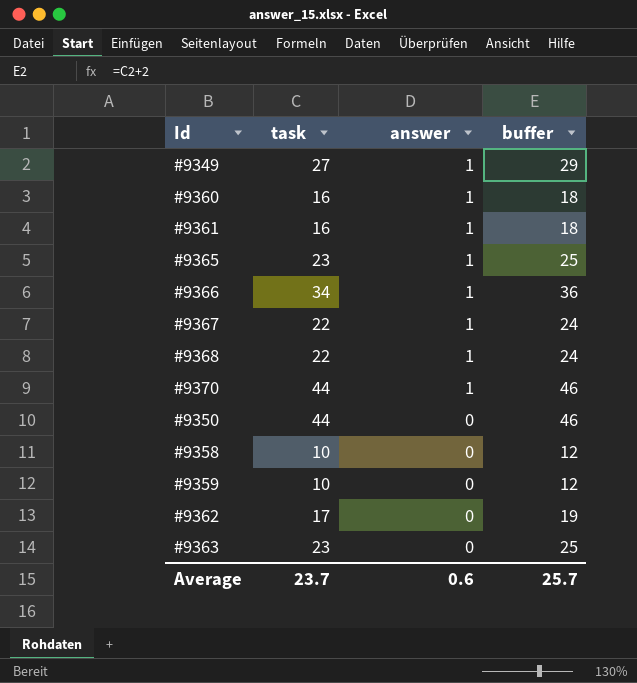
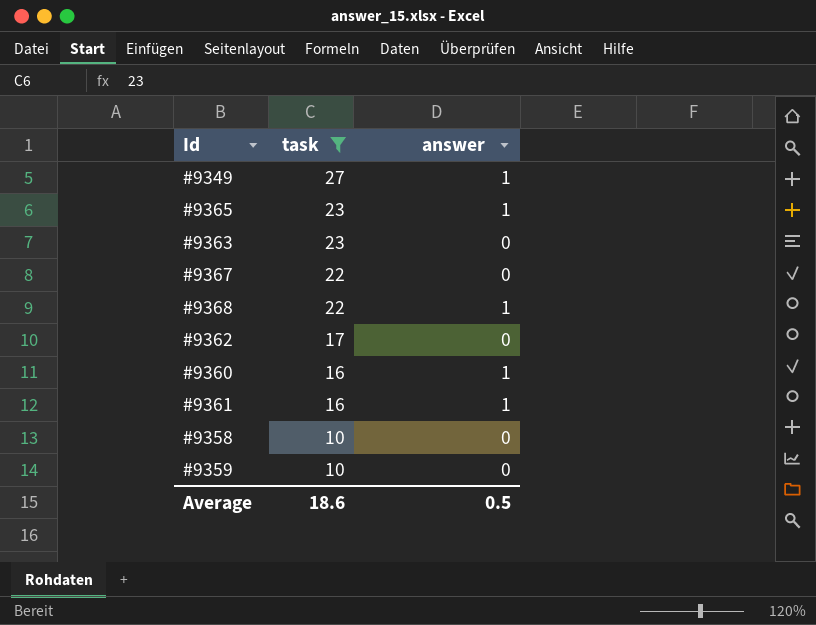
filter: none -> task <= 27
row order: answer descending -> task descending
column buffer | formula: [task] + 2 -> none
#9367 | answer: 1 -> 0
Average | task: 23.7 -> 18.6
Average | answer: 0.6 -> 0.5

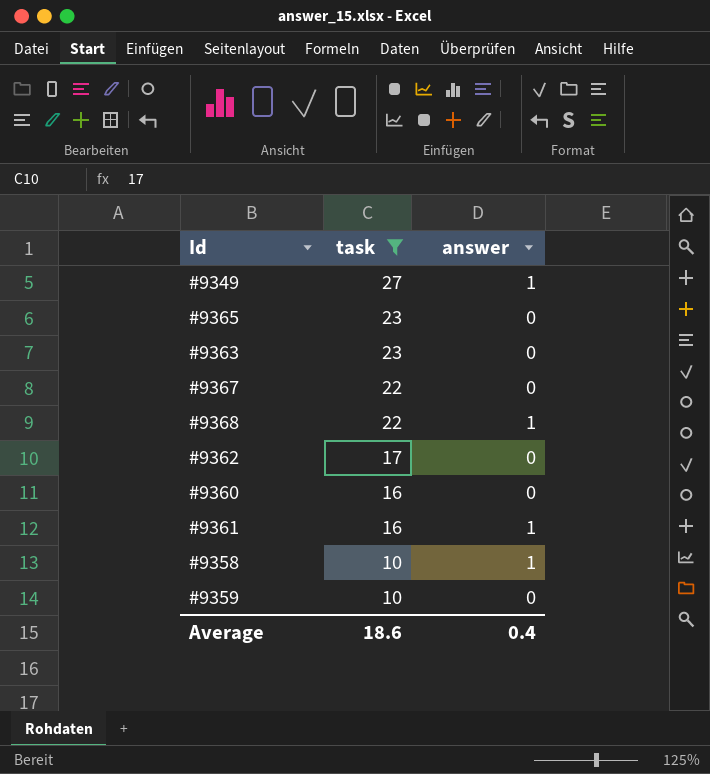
#9365 | answer: 1 -> 0
#9360 | answer: 1 -> 0
#9358 | answer: 0 -> 1
Average | answer: 0.5 -> 0.4

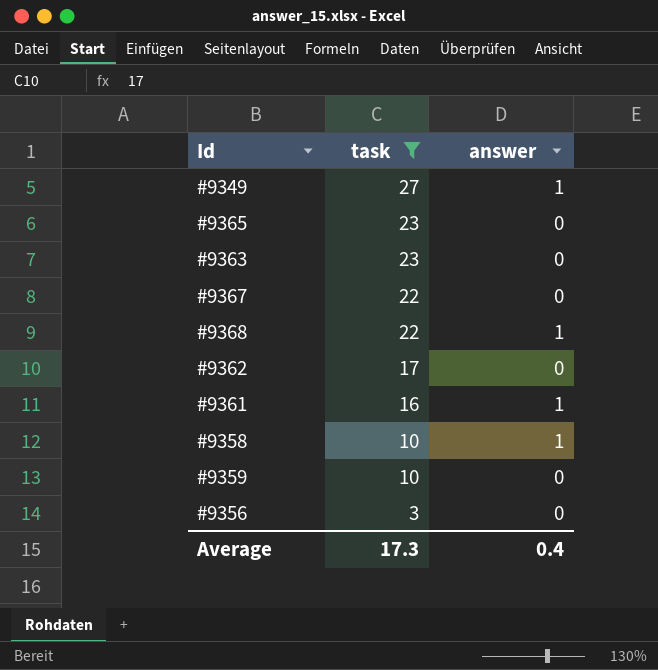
row #9360: 16 | 0 -> none
row #9356: none -> 3 | 0
Average | task: 18.6 -> 17.3

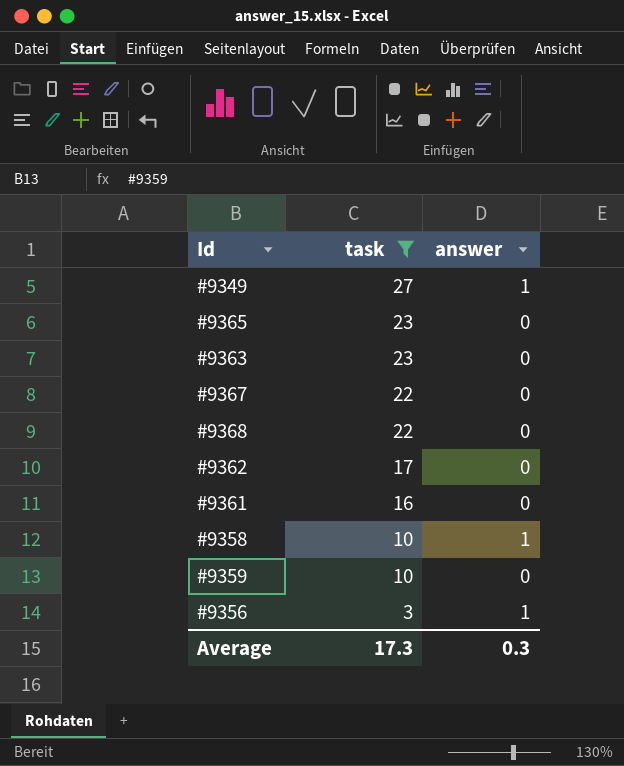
#9368 | answer: 1 -> 0
#9361 | answer: 1 -> 0
#9356 | answer: 0 -> 1
Average | answer: 0.4 -> 0.3

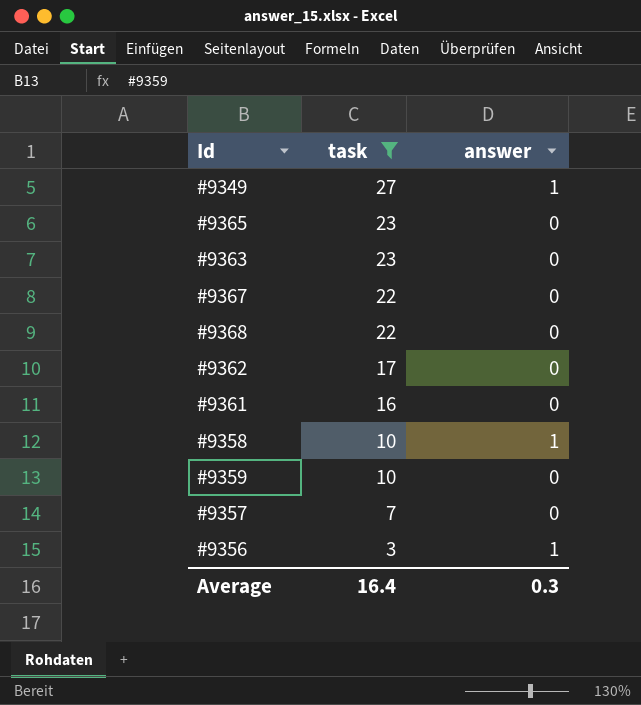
row #9357: none -> 7 | 0
Average | task: 17.3 -> 16.4

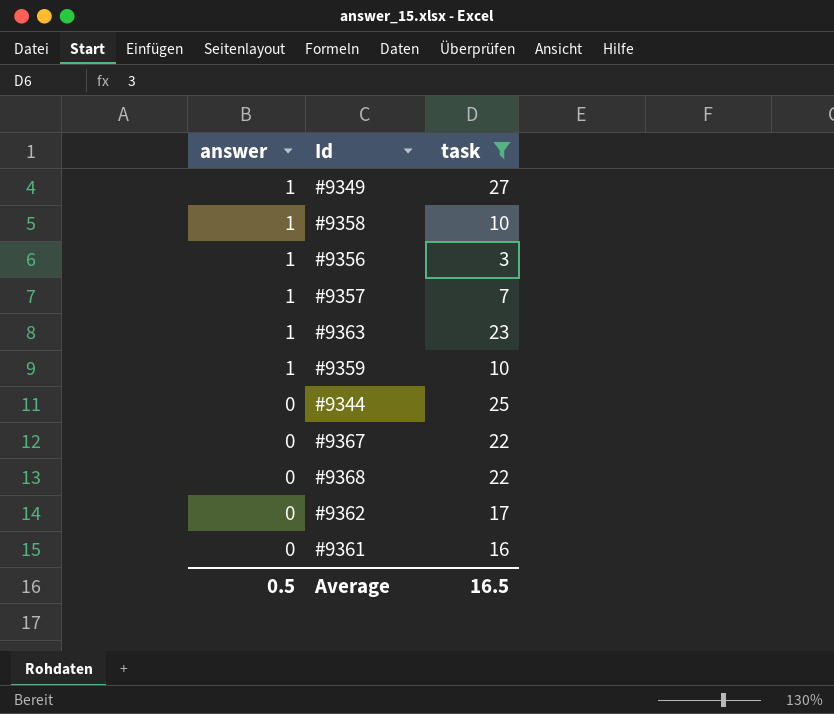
row order: task descending -> answer descending
column answer | position: 3 -> 1
row #9365: 23 | 0 -> none
#9357 | answer: 0 -> 1
#9363 | answer: 0 -> 1
#9359 | answer: 0 -> 1
row #9344: none -> 0 | 25
Average | answer: 0.3 -> 0.5
Average | task: 16.4 -> 16.5

